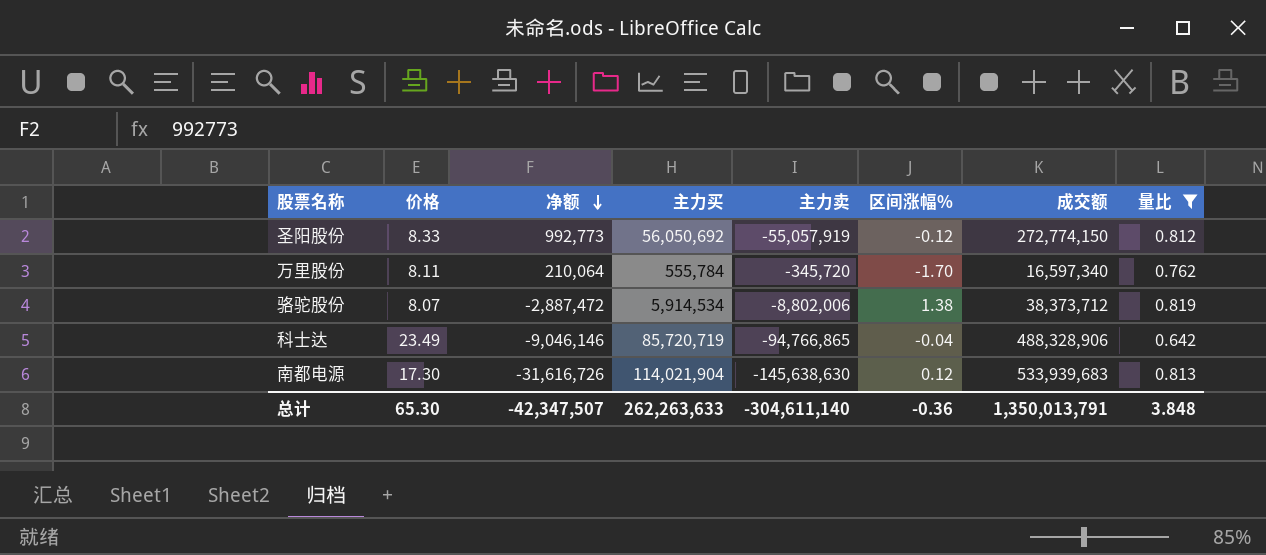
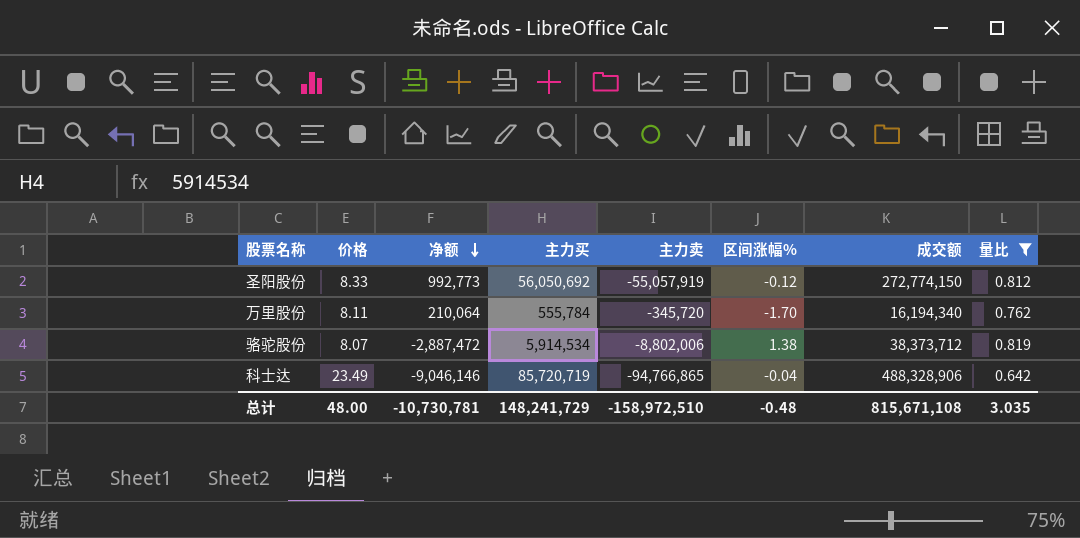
row 南都电源: 17.30 | -31,616,726 | 114,021,904 | -145,638,630 | 0.12 | 533,939,683 | 0.813 -> none
万里股份 | 成交额: 16,597,340 -> 16,194,340
总计 | 价格: 65.30 -> 48.00
总计 | 净额: -42,347,507 -> -10,730,781
总计 | 主力买: 262,263,633 -> 148,241,729
总计 | 主力卖: -304,611,140 -> -158,972,510
总计 | 区间涨幅%: -0.36 -> -0.48
总计 | 成交额: 1,350,013,791 -> 815,671,108
总计 | 量比: 3.848 -> 3.035

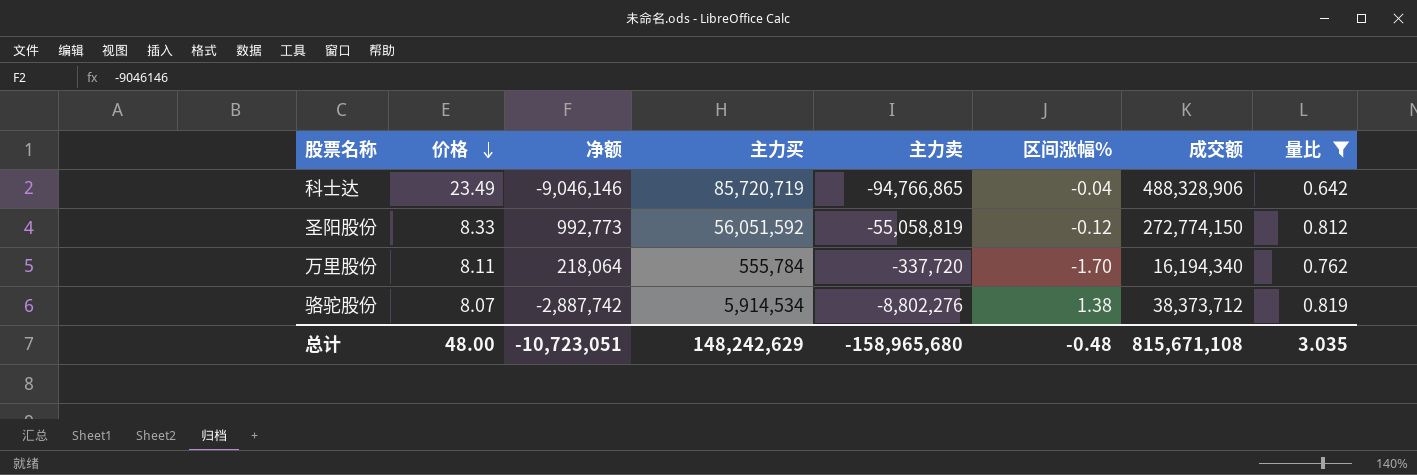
row order: 净额 descending -> 价格 descending
圣阳股份 | 主力买: 56,050,692 -> 56,051,592
圣阳股份 | 主力卖: -55,057,919 -> -55,058,819
万里股份 | 净额: 210,064 -> 218,064
万里股份 | 主力卖: -345,720 -> -337,720
骆驼股份 | 净额: -2,887,472 -> -2,887,742
骆驼股份 | 主力卖: -8,802,006 -> -8,802,276
总计 | 净额: -10,730,781 -> -10,723,051
总计 | 主力买: 148,241,729 -> 148,242,629
总计 | 主力卖: -158,972,510 -> -158,965,680

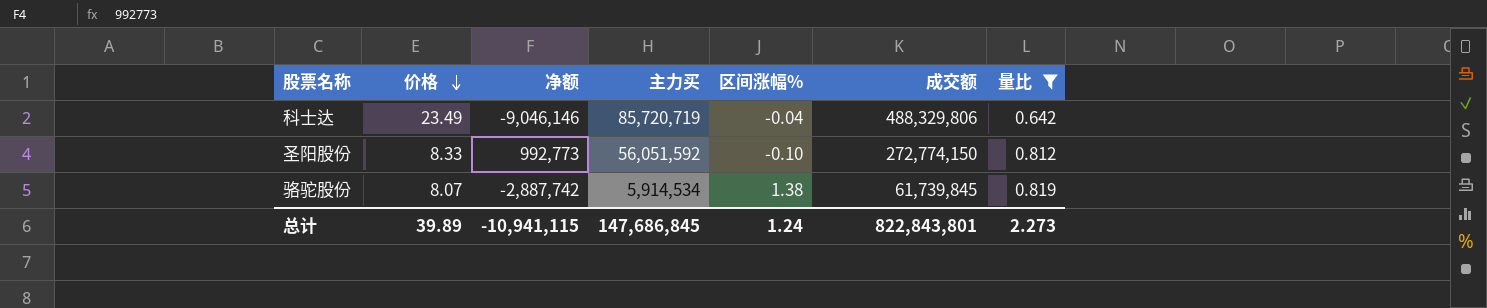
column 主力卖 | formula: [净额] - [主力买] -> none
row 万里股份: 8.11 | 218,064 | 555,784 | -337,720 | -1.70 | 16,194,340 | 0.762 -> none
科士达 | 成交额: 488,328,906 -> 488,329,806
圣阳股份 | 区间涨幅%: -0.12 -> -0.10
骆驼股份 | 成交额: 38,373,712 -> 61,739,845
总计 | 价格: 48.00 -> 39.89
总计 | 净额: -10,723,051 -> -10,941,115
总计 | 主力买: 148,242,629 -> 147,686,845
总计 | 区间涨幅%: -0.48 -> 1.24
总计 | 成交额: 815,671,108 -> 822,843,801
总计 | 量比: 3.035 -> 2.273

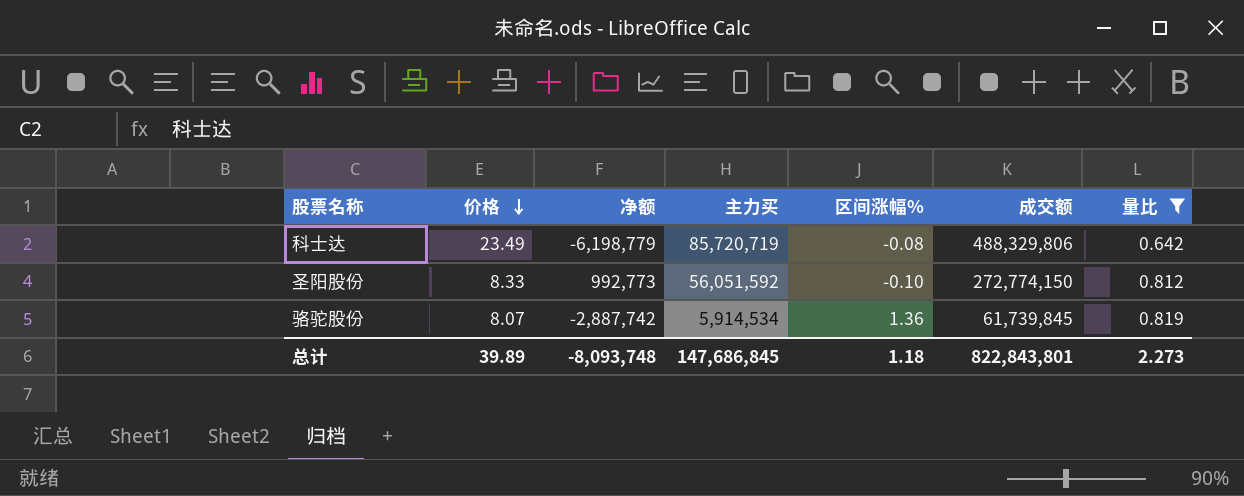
科士达 | 净额: -9,046,146 -> -6,198,779
科士达 | 区间涨幅%: -0.04 -> -0.08
骆驼股份 | 区间涨幅%: 1.38 -> 1.36
总计 | 净额: -10,941,115 -> -8,093,748
总计 | 区间涨幅%: 1.24 -> 1.18

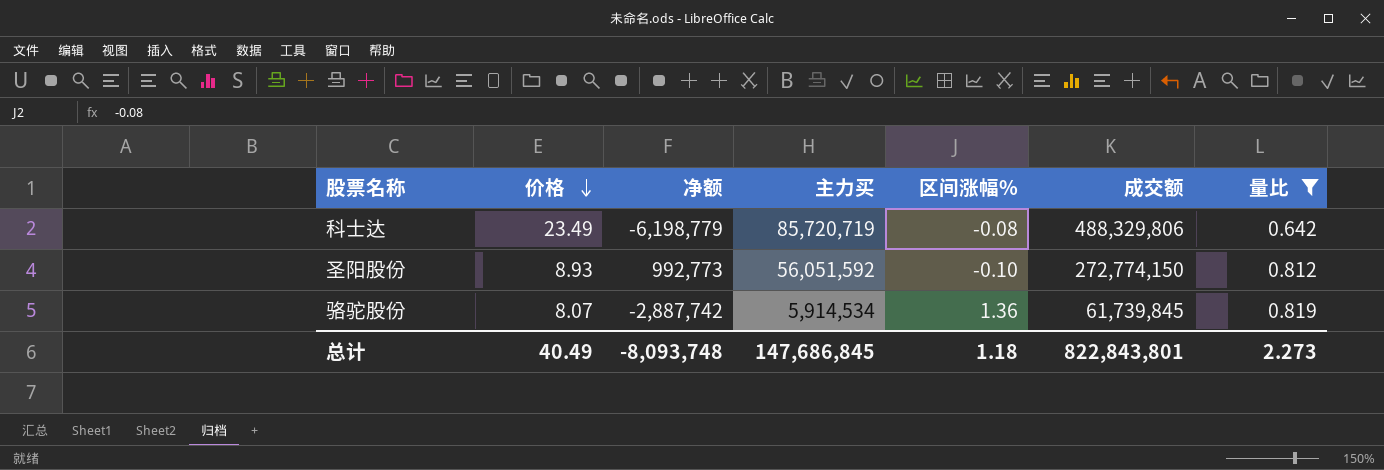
圣阳股份 | 价格: 8.33 -> 8.93
总计 | 价格: 39.89 -> 40.49

